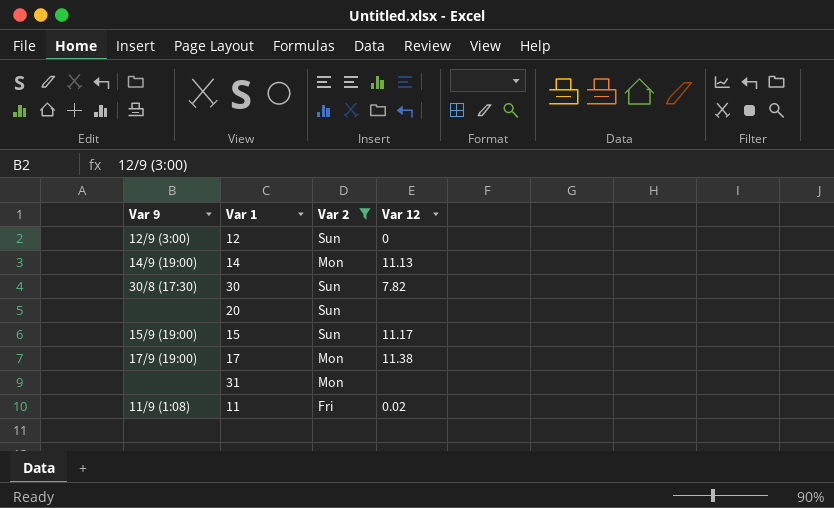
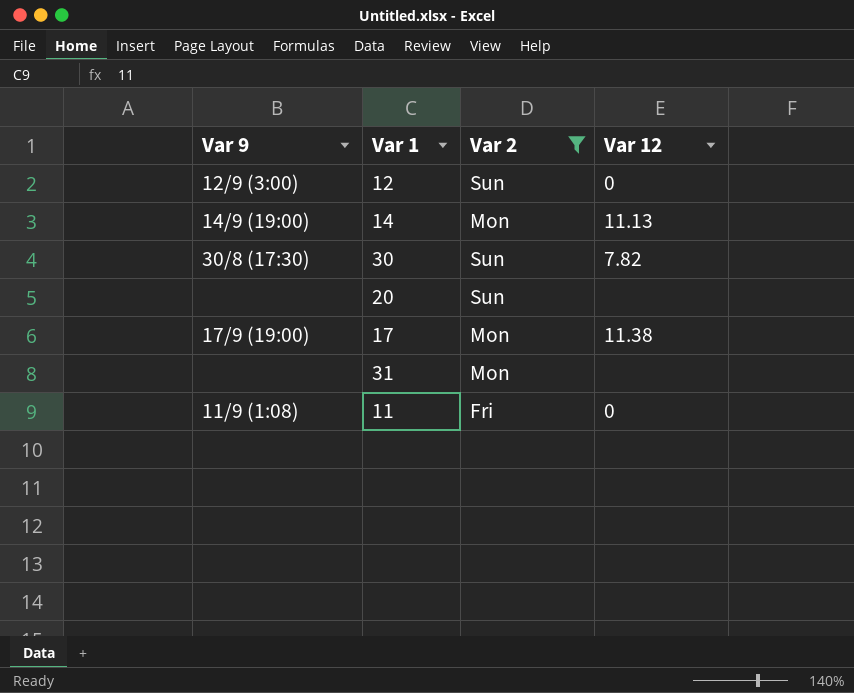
row 15: 15/9 (19:00) | Sun | 11.17 -> none
11 | Var 12: 0.02 -> 0

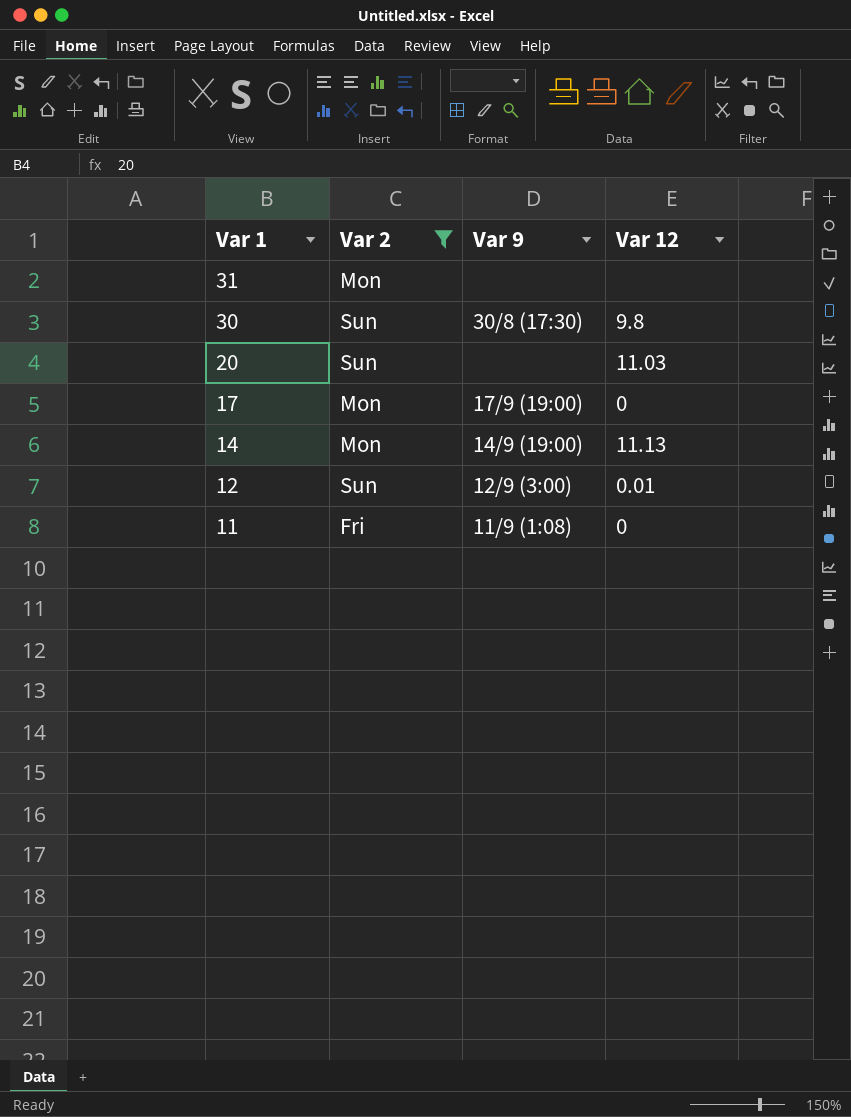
row order: none -> Var 1 descending
column Var 9 | position: 1 -> 3
30 | Var 12: 7.82 -> 9.8
20 | Var 12: none -> 11.03
17 | Var 12: 11.38 -> 0
12 | Var 12: 0 -> 0.01

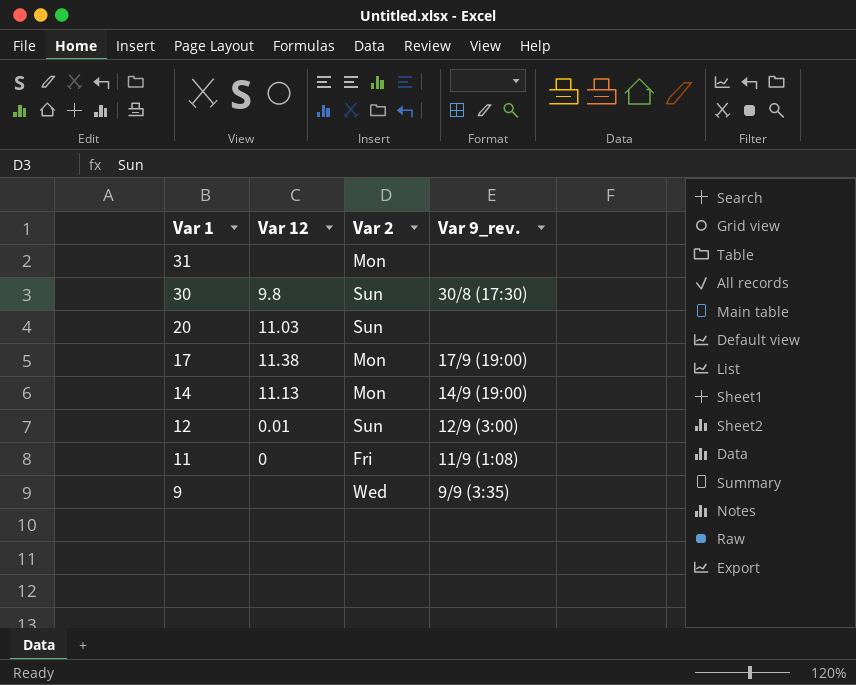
filter: Var 2 != Wed -> none
column Var 12 | position: 4 -> 2
column name: Var 9 -> Var 9_rev.
17 | Var 12: 0 -> 11.38

